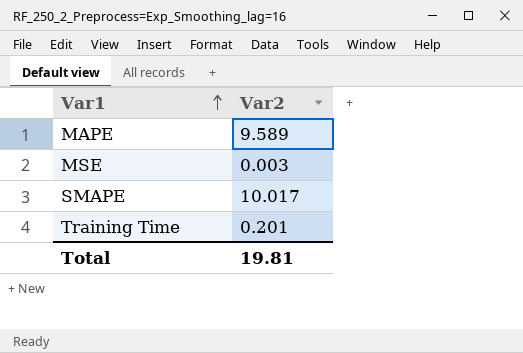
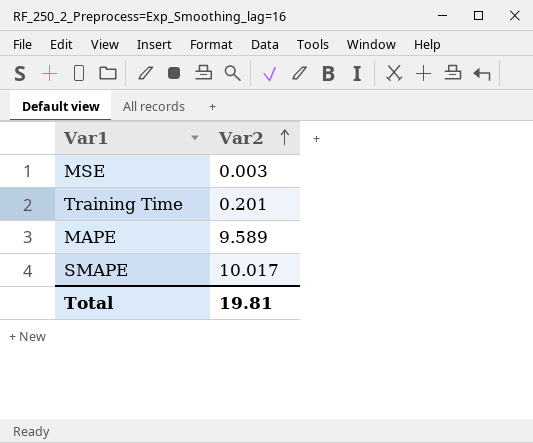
row order: Var1 ascending -> Var2 ascending

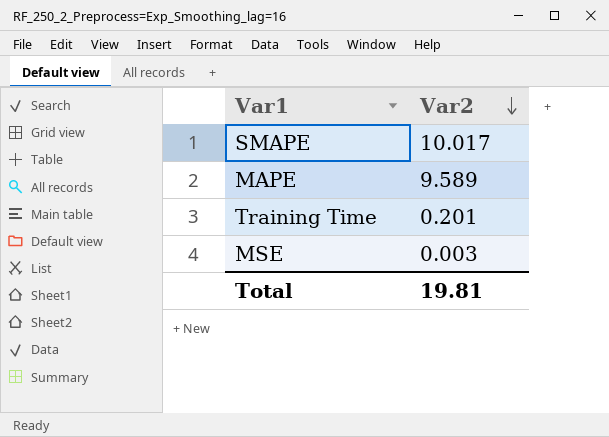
row order: Var2 ascending -> Var2 descending

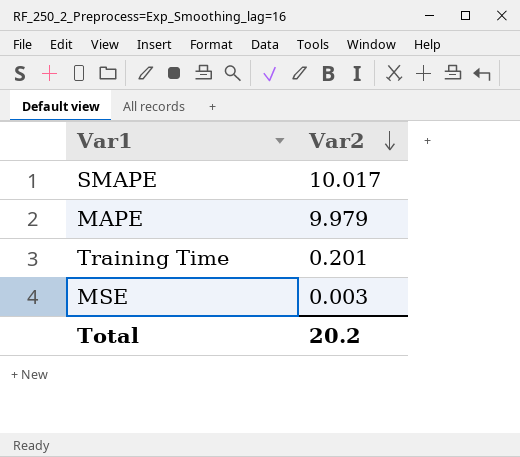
MAPE | Var2: 9.589 -> 9.979
Total | Var2: 19.81 -> 20.2

